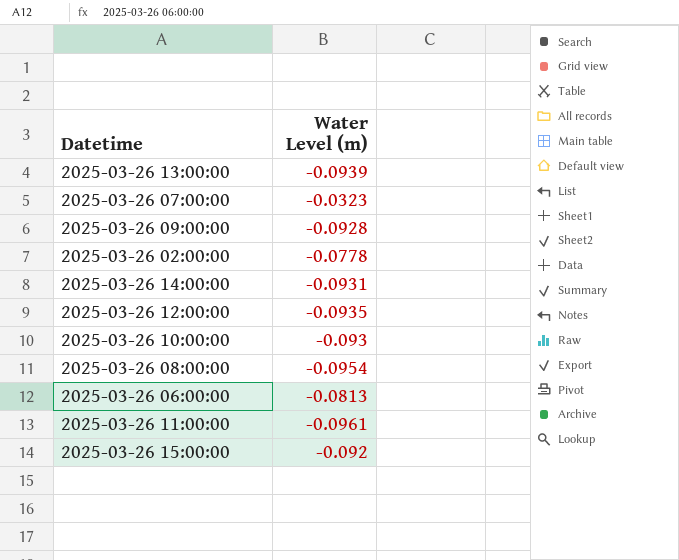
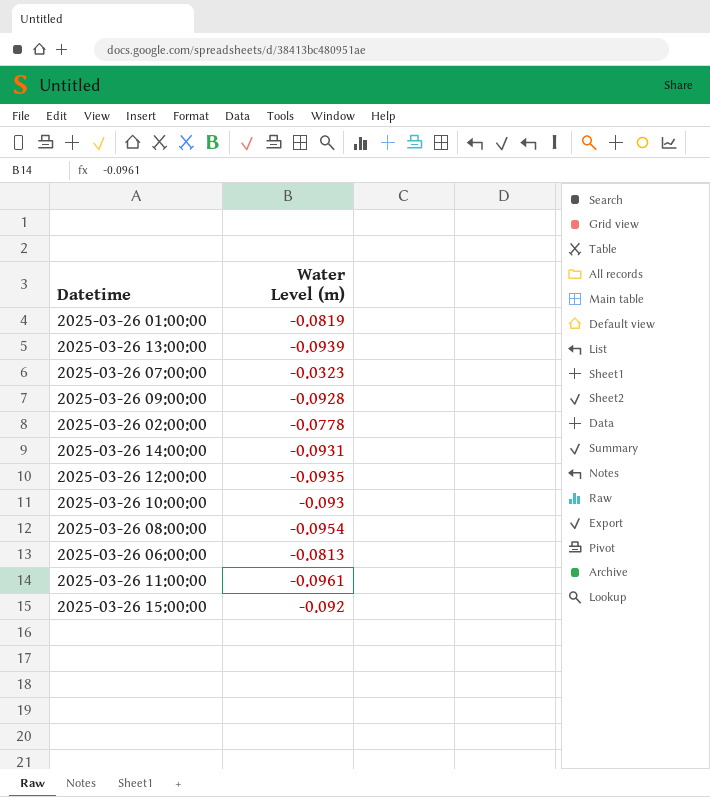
row 2025-03-26 01:00:00: none -> -0.0819

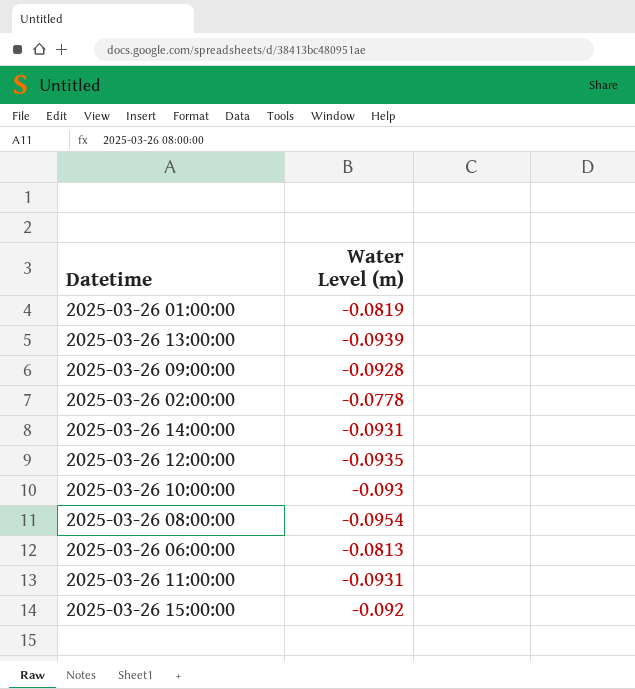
row 2025-03-26 07:00:00: -0.0323 -> none
2025-03-26 11:00:00 | Water Level (m): -0.0961 -> -0.0931

